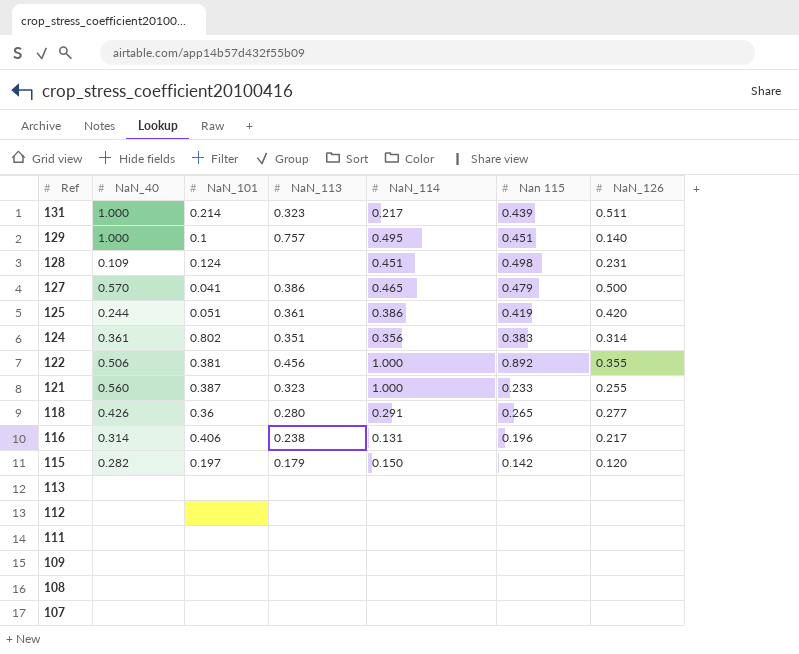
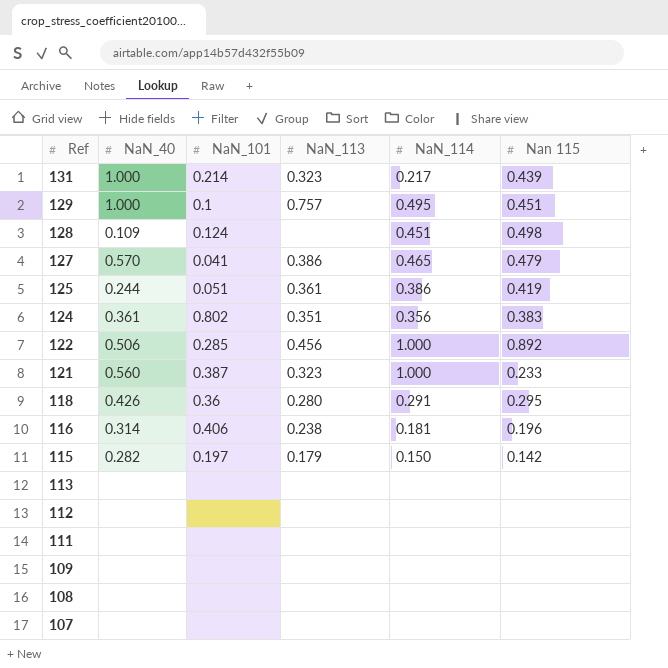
column NaN_126 | position: 7 -> none
122 | NaN_101: 0.381 -> 0.285
118 | Nan 115: 0.265 -> 0.295
116 | NaN_114: 0.131 -> 0.181

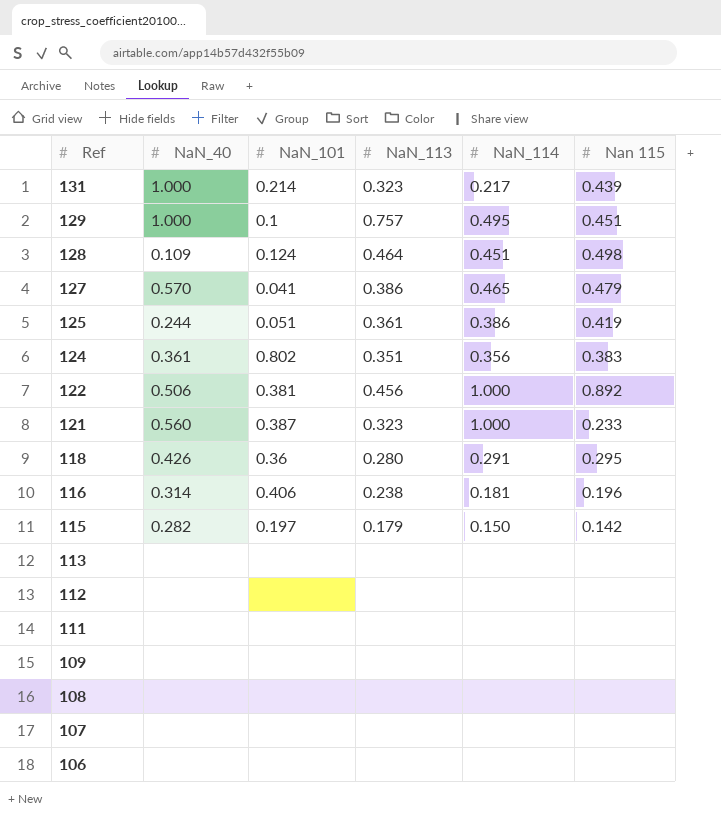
128 | NaN_113: none -> 0.464
122 | NaN_101: 0.285 -> 0.381
row 106: none -> none | none | none | none | none

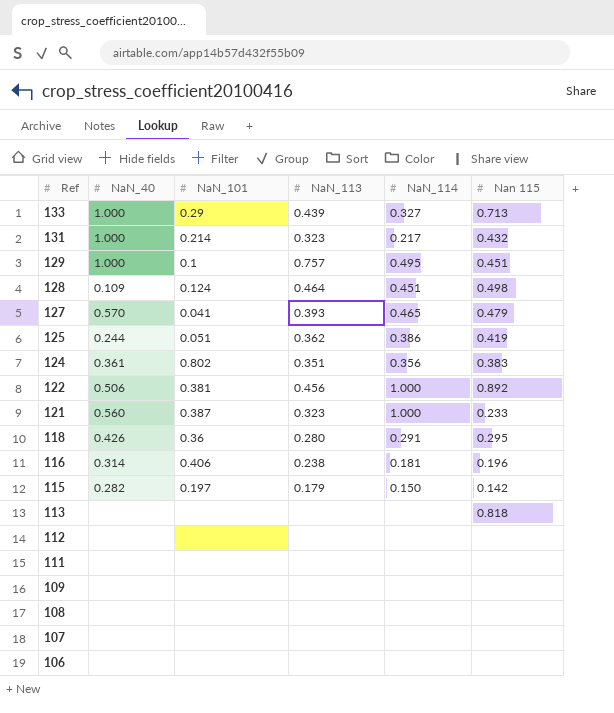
row 133: none -> 1.000 | 0.29 | 0.439 | 0.327 | 0.713
131 | Nan 115: 0.439 -> 0.432
127 | NaN_113: 0.386 -> 0.393
125 | NaN_113: 0.361 -> 0.362
113 | Nan 115: none -> 0.818

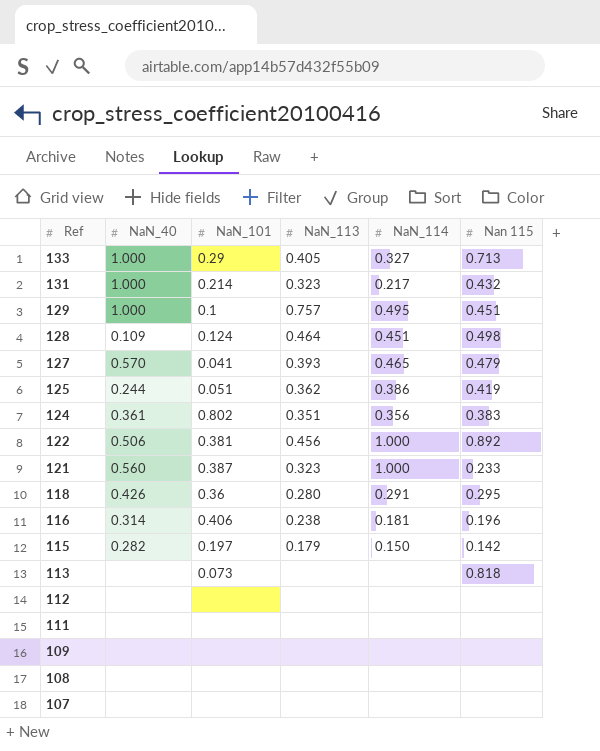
row 106: none | none | none | none | none -> none
133 | NaN_113: 0.439 -> 0.405
113 | NaN_101: none -> 0.073

